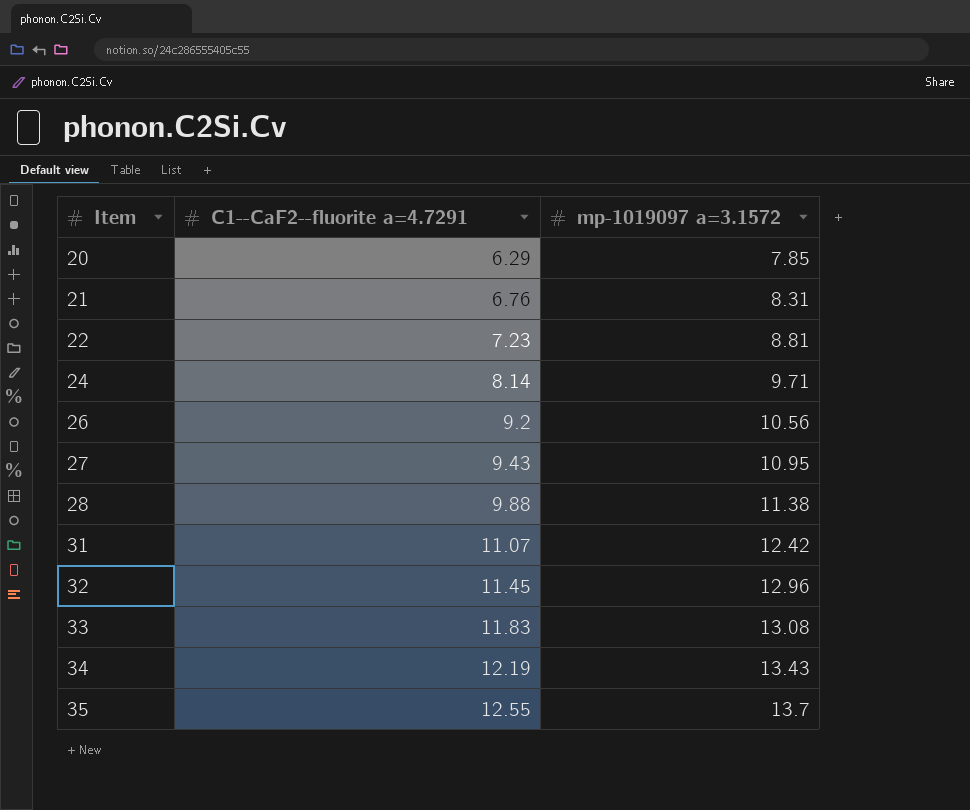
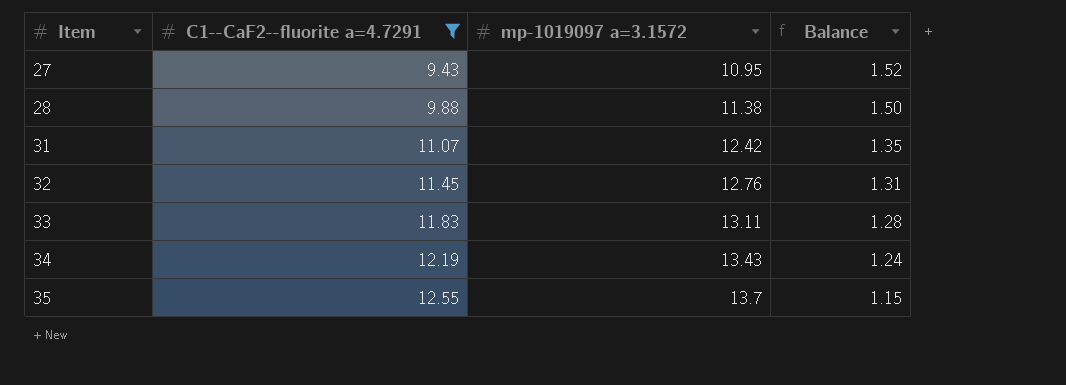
filter: none -> C1--CaF2--fluorite a=4.7291 >= 9.43
column Balance | formula: none -> [mp-1019097 a=3.1572] - [C1--CaF2--fluorite a=4.7291]
32 | mp-1019097 a=3.1572: 12.96 -> 12.76
33 | mp-1019097 a=3.1572: 13.08 -> 13.11

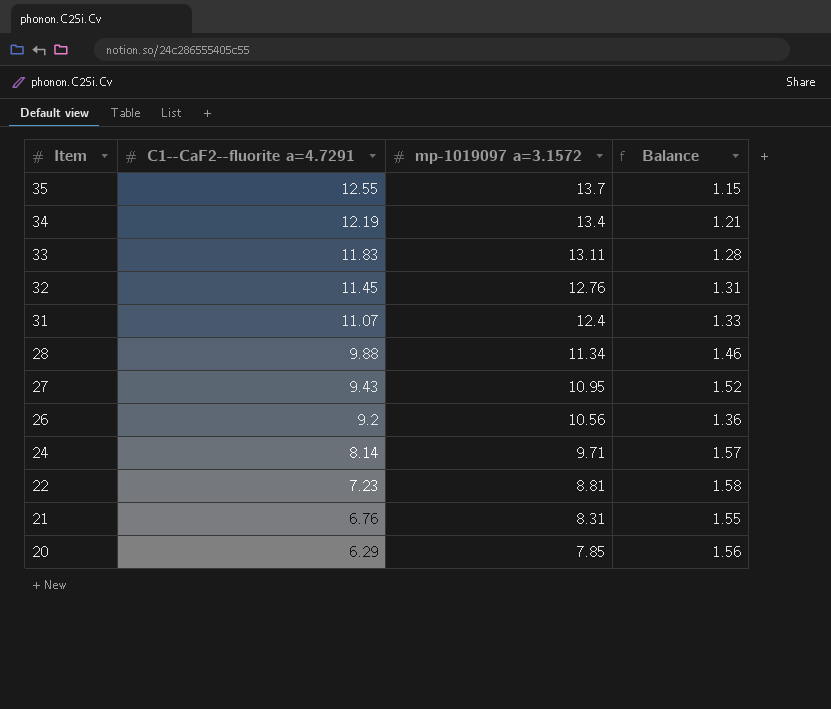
filter: C1--CaF2--fluorite a=4.7291 >= 9.43 -> none
row order: Item ascending -> Item descending
34 | mp-1019097 a=3.1572: 13.43 -> 13.4
34 | Balance: 1.24 -> 1.21
31 | mp-1019097 a=3.1572: 12.42 -> 12.4
31 | Balance: 1.35 -> 1.33
28 | mp-1019097 a=3.1572: 11.38 -> 11.34
28 | Balance: 1.50 -> 1.46

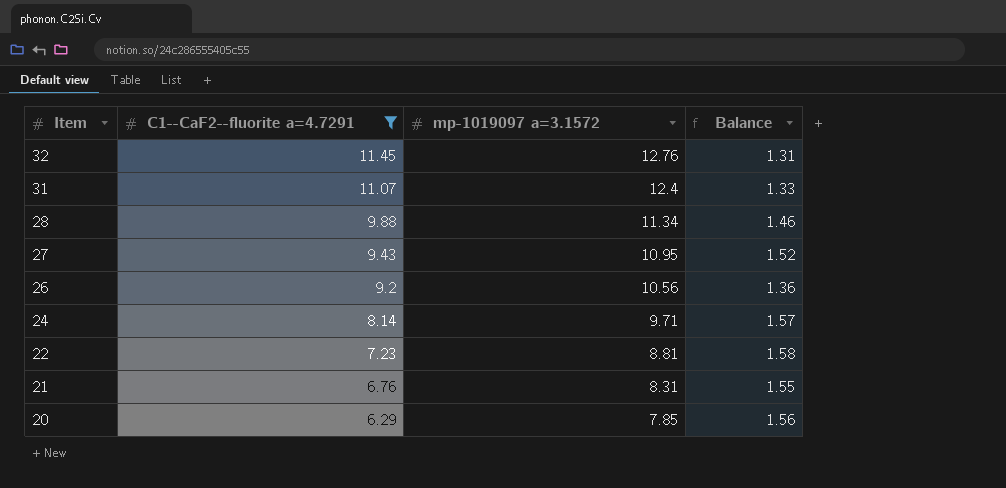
filter: none -> C1--CaF2--fluorite a=4.7291 <= 11.45

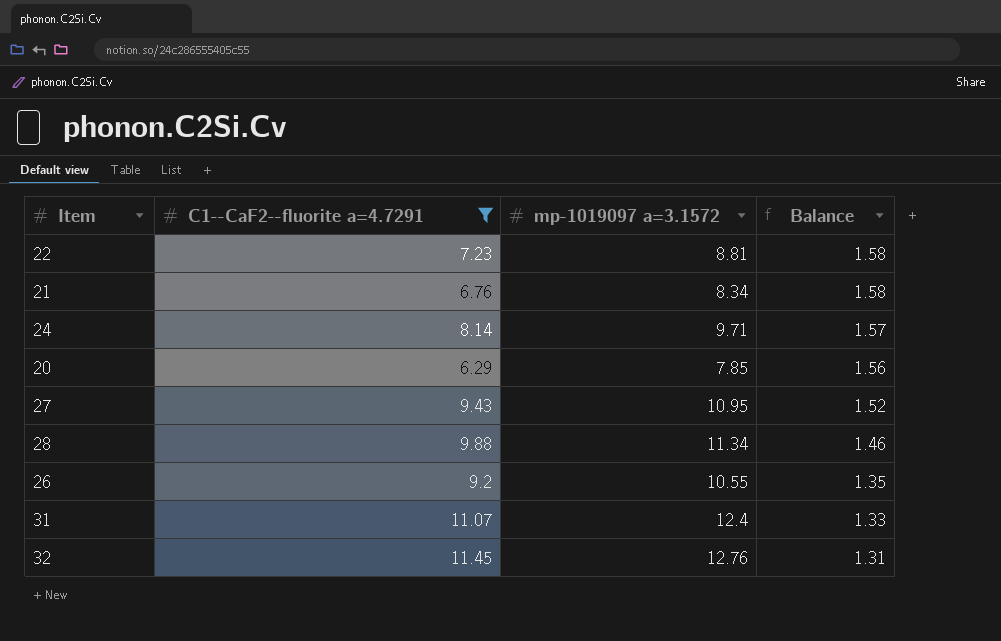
row order: Item descending -> Balance descending
21 | mp-1019097 a=3.1572: 8.31 -> 8.34
21 | Balance: 1.55 -> 1.58
26 | mp-1019097 a=3.1572: 10.56 -> 10.55
26 | Balance: 1.36 -> 1.35

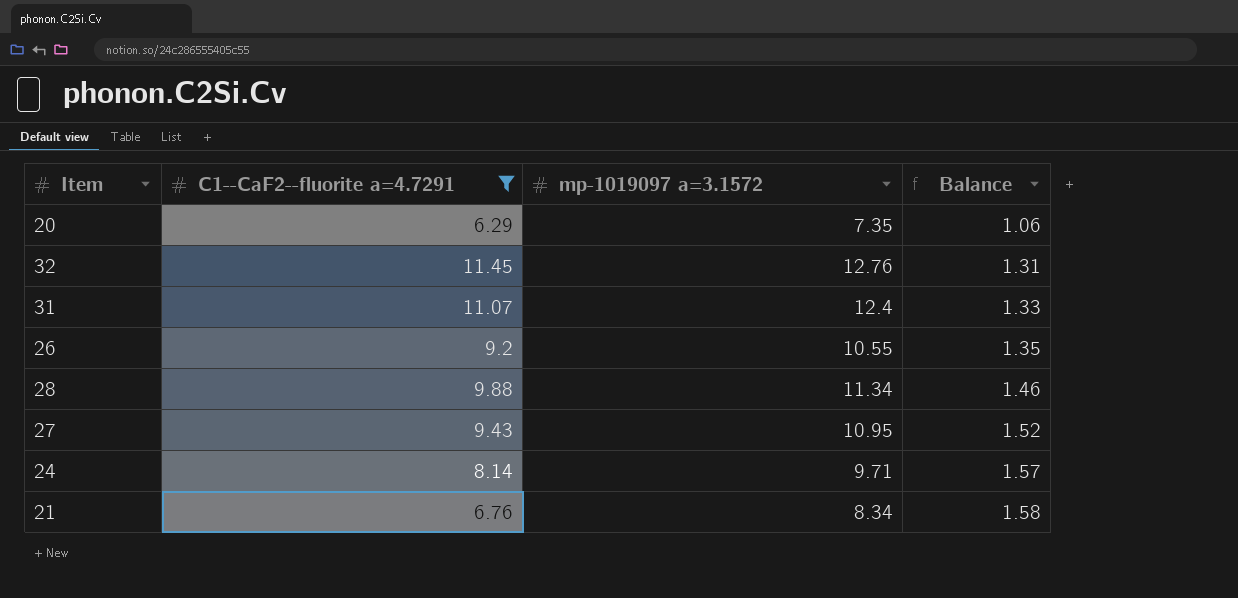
row order: Balance descending -> Balance ascending
row 22: 7.23 | 8.81 | 1.58 -> none
20 | mp-1019097 a=3.1572: 7.85 -> 7.35
20 | Balance: 1.56 -> 1.06

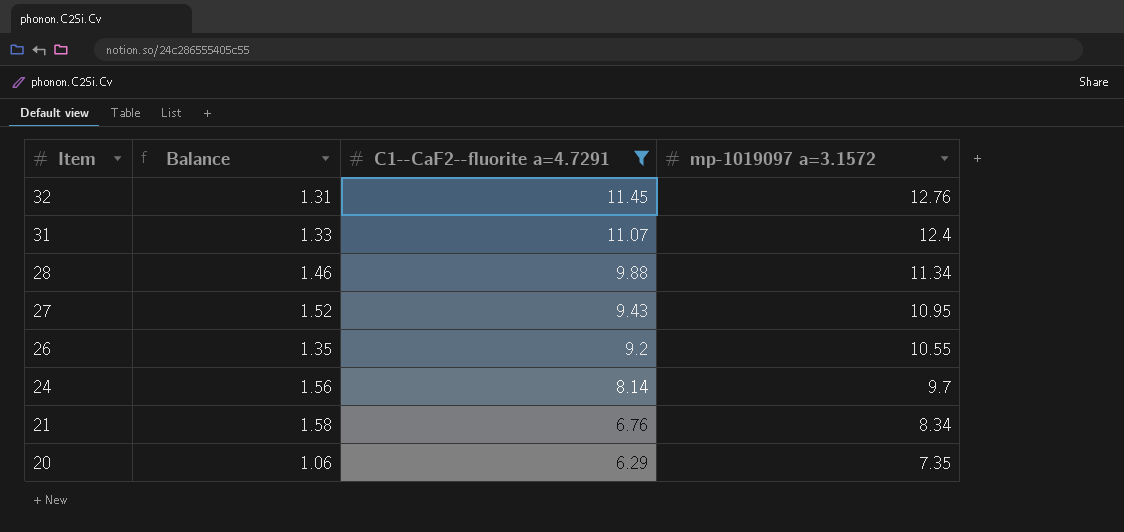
row order: Balance ascending -> Item descending
column Balance | position: 4 -> 2
24 | Balance: 1.57 -> 1.56
24 | mp-1019097 a=3.1572: 9.71 -> 9.7

